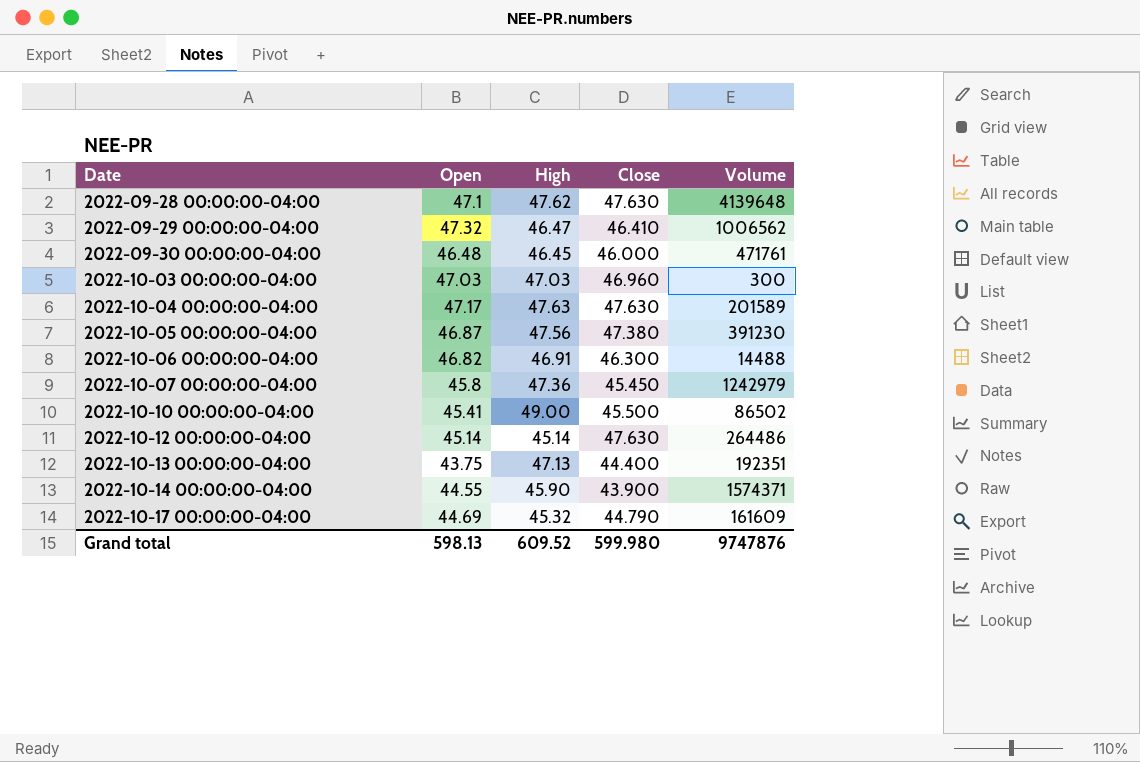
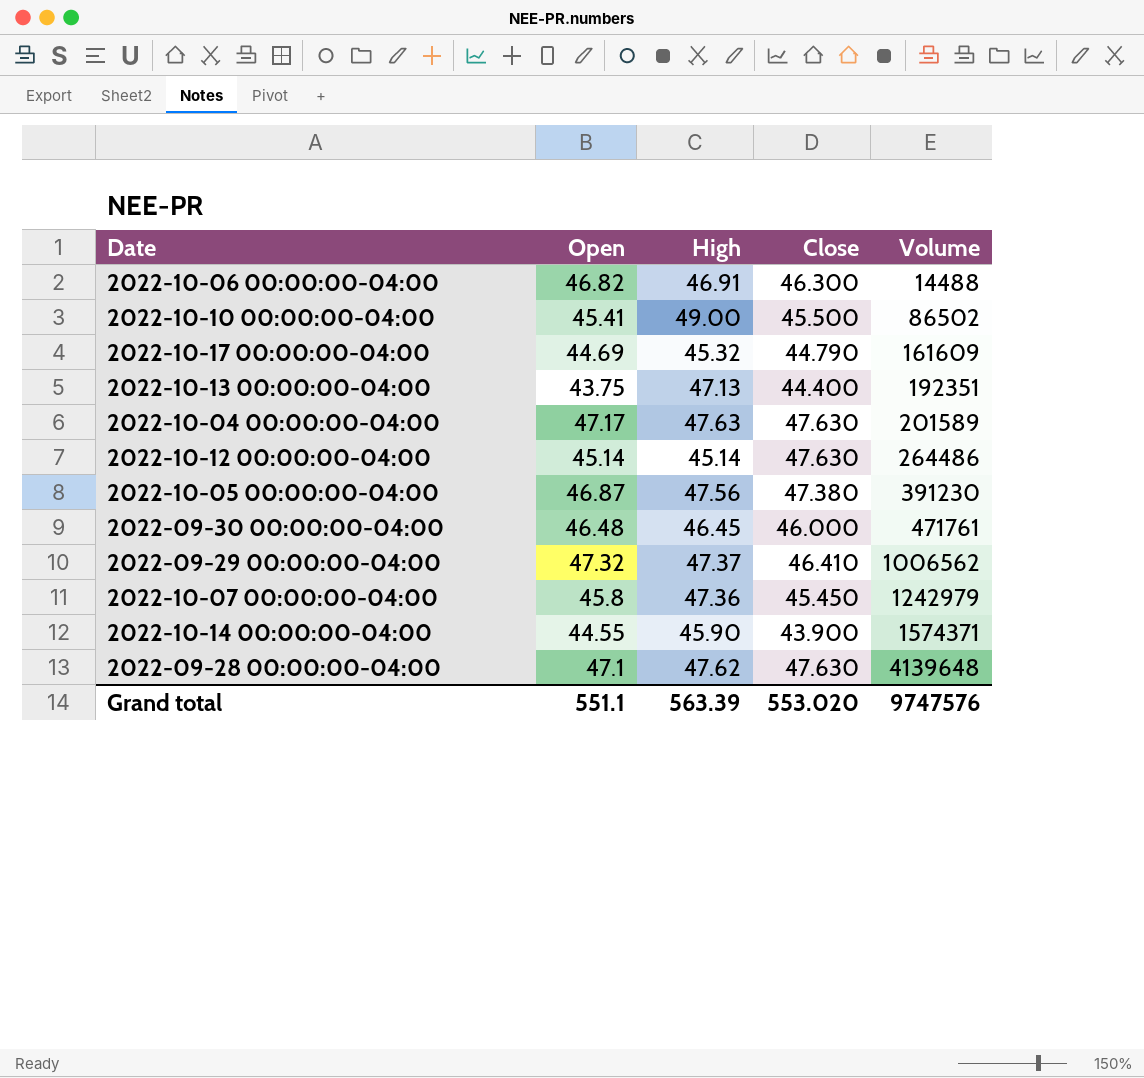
row order: Date ascending -> Volume ascending
row 2022-10-03 00:00:00-04:00: 47.03 | 47.03 | 46.960 | 300 -> none
2022-09-29 00:00:00-04:00 | High: 46.47 -> 47.37
Grand total | Open: 598.13 -> 551.1
Grand total | High: 609.52 -> 563.39
Grand total | Close: 599.980 -> 553.020
Grand total | Volume: 9747876 -> 9747576

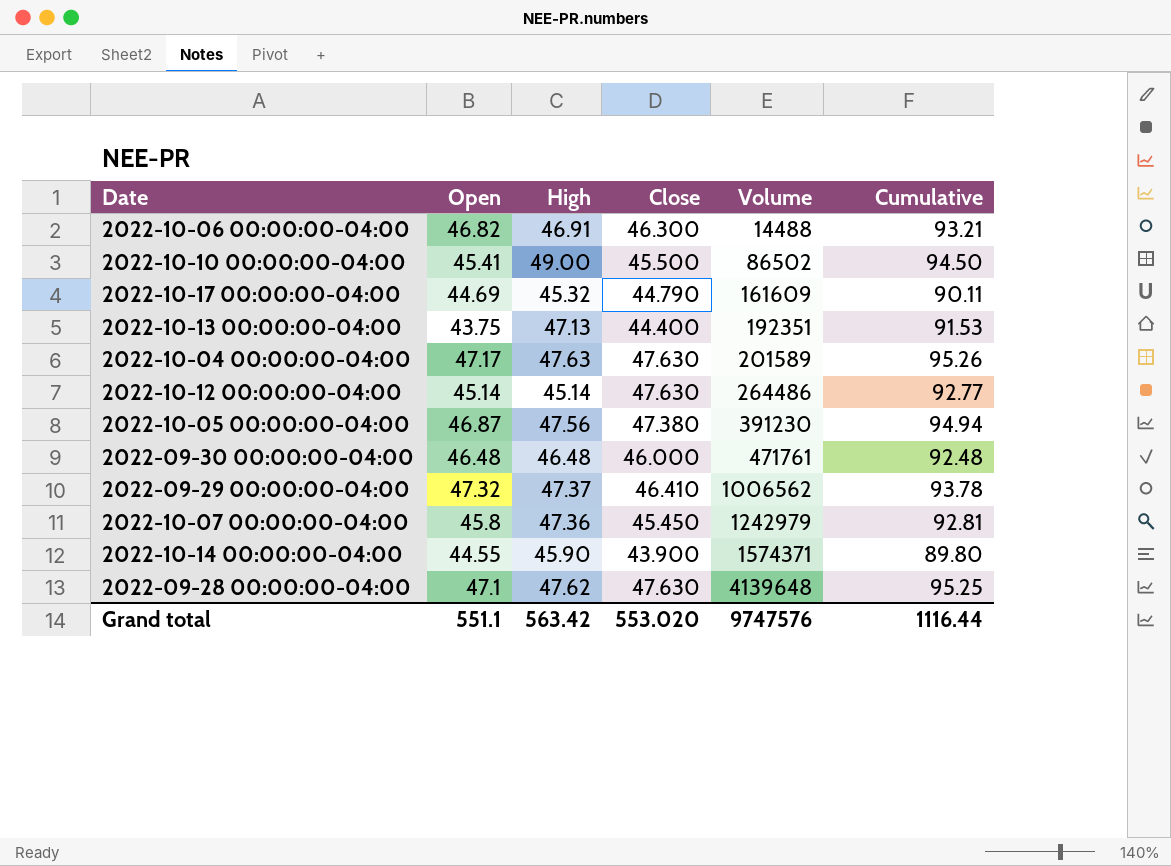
column Cumulative | formula: none -> [High] + [Close]
2022-09-30 00:00:00-04:00 | High: 46.45 -> 46.48
Grand total | High: 563.39 -> 563.42

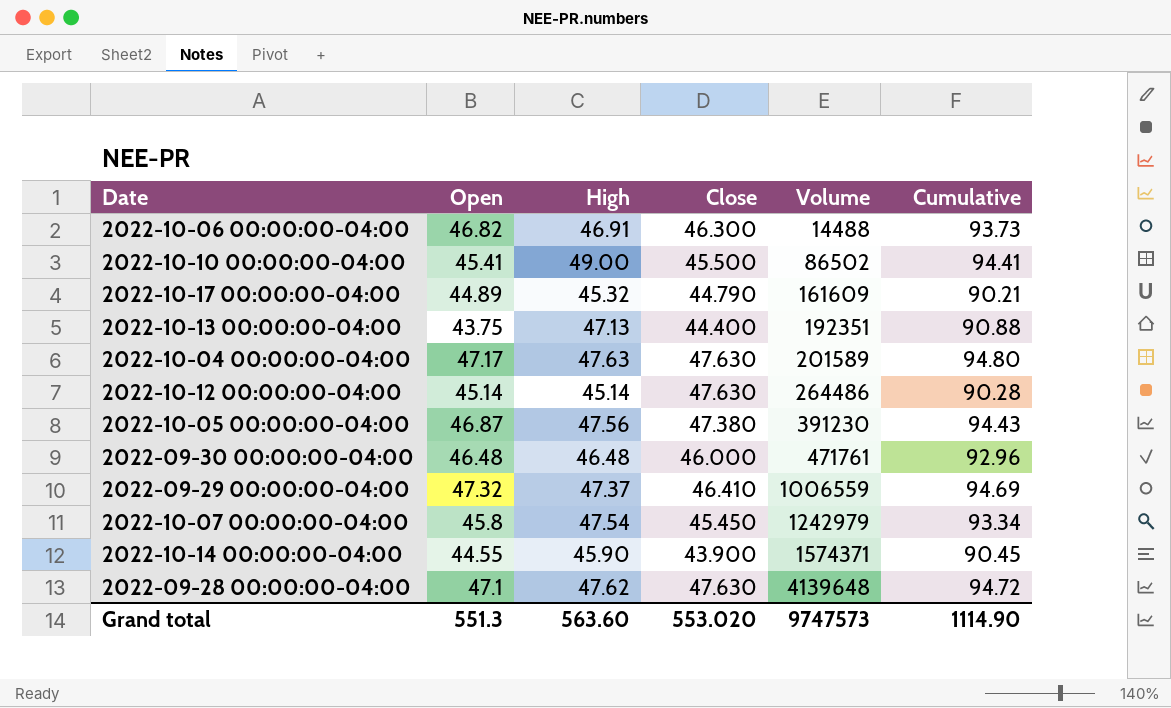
column Cumulative | formula: [High] + [Close] -> [Open] + [High]
2022-10-17 00:00:00-04:00 | Open: 44.69 -> 44.89
2022-09-29 00:00:00-04:00 | Volume: 1006562 -> 1006559
2022-10-07 00:00:00-04:00 | High: 47.36 -> 47.54
Grand total | Open: 551.1 -> 551.3
Grand total | High: 563.42 -> 563.60
Grand total | Volume: 9747576 -> 9747573
Grand total | Cumulative: 1116.44 -> 1114.90

